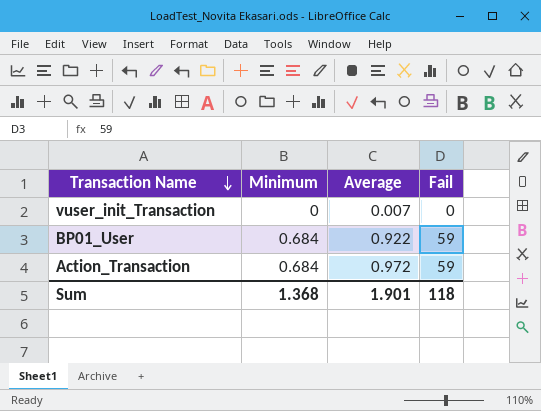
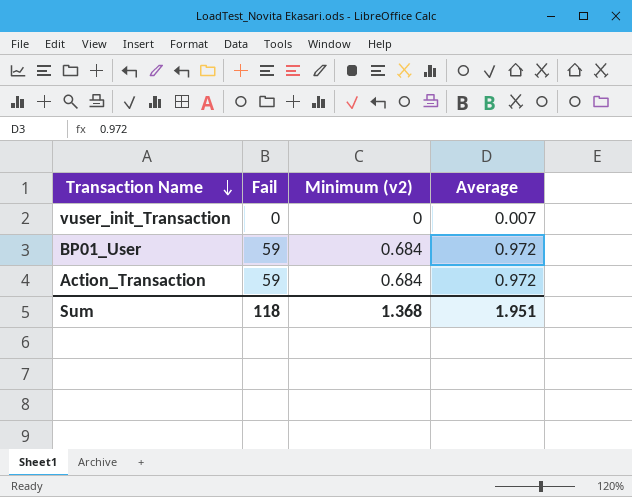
column Fail | position: 4 -> 2
column name: Minimum -> Minimum (v2)
BP01_User | Average: 0.922 -> 0.972
Sum | Average: 1.901 -> 1.951

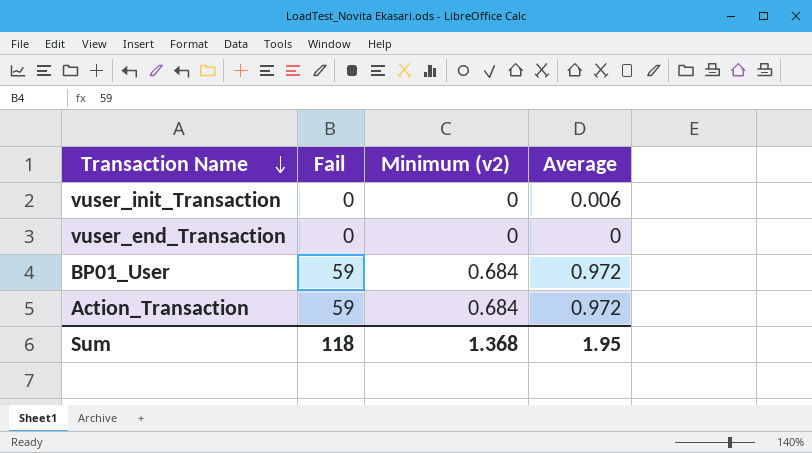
vuser_init_Transaction | Average: 0.007 -> 0.006
row vuser_end_Transaction: none -> 0 | 0 | 0
Sum | Average: 1.951 -> 1.95

